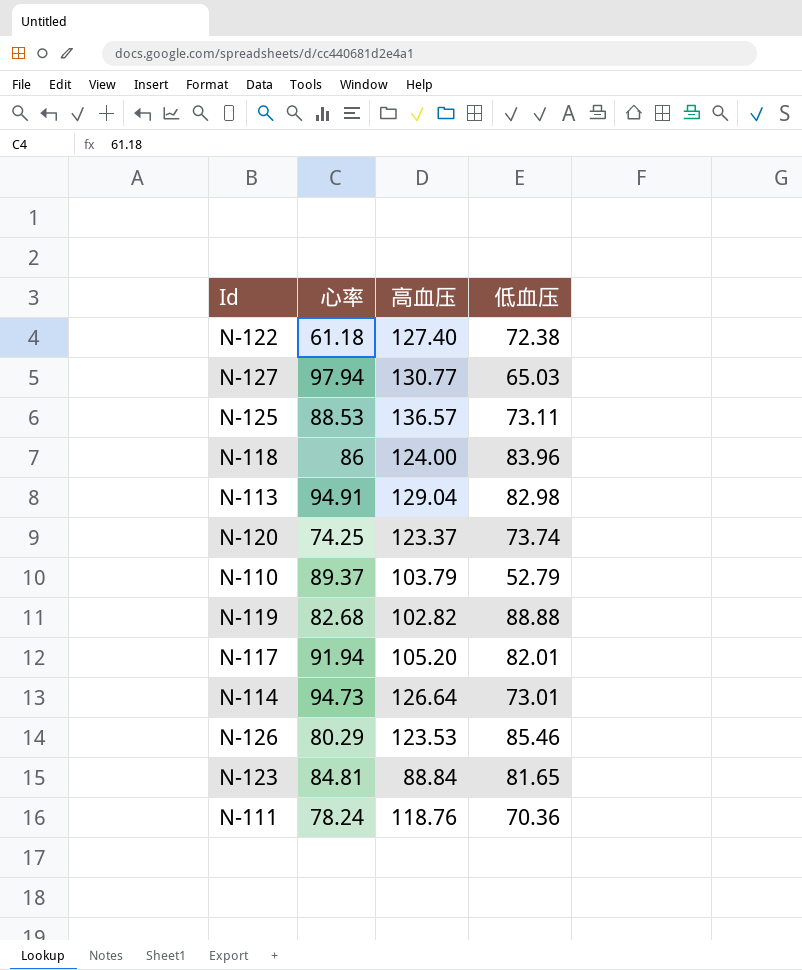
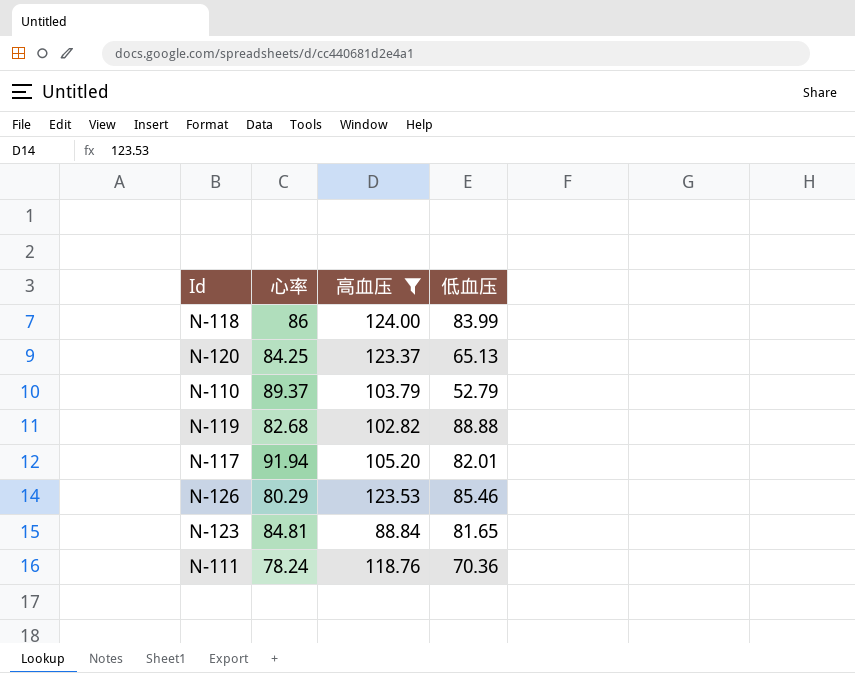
filter: none -> 高血压 <= 124.00
N-118 | 低血压: 83.96 -> 83.99
N-120 | 心率: 74.25 -> 84.25
N-120 | 低血压: 73.74 -> 65.13

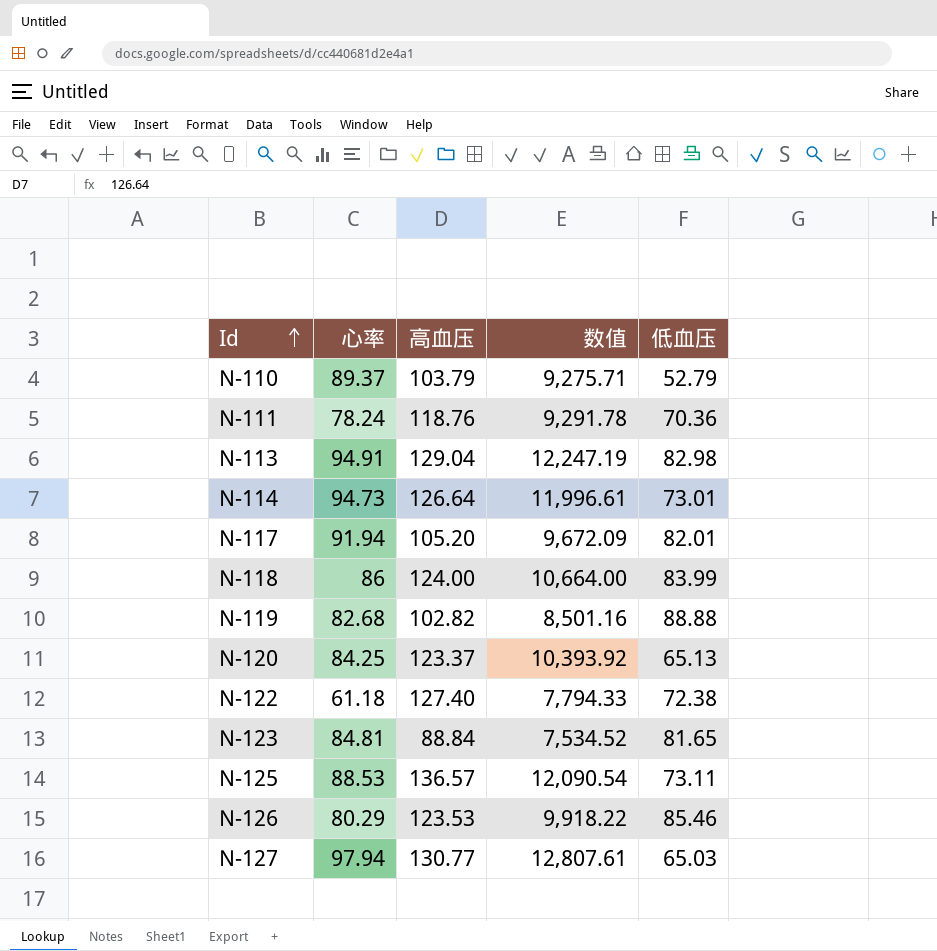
filter: 高血压 <= 124.00 -> none
row order: none -> Id ascending
column 数值 | formula: none -> [心率] * [高血压]

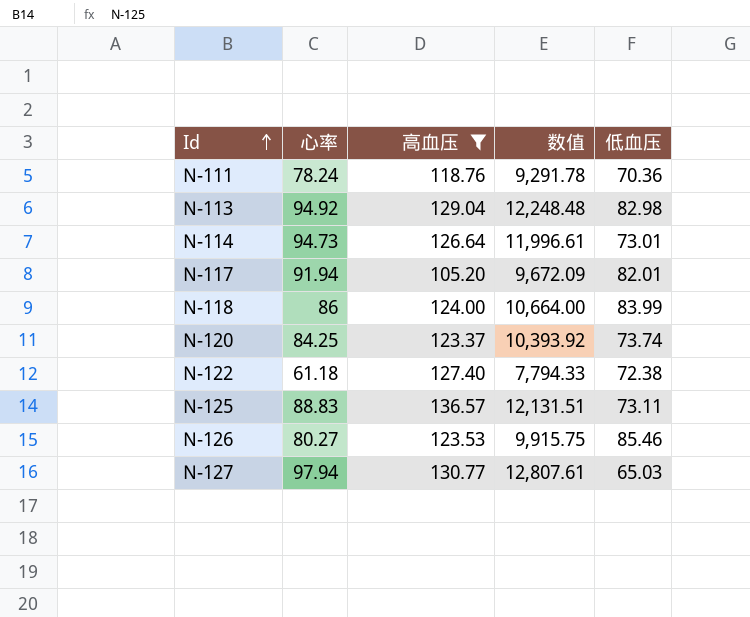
filter: none -> 高血压 >= 105.20
N-113 | 心率: 94.91 -> 94.92
N-113 | 数值: 12,247.19 -> 12,248.48
N-120 | 低血压: 65.13 -> 73.74
N-125 | 心率: 88.53 -> 88.83
N-125 | 数值: 12,090.54 -> 12,131.51
N-126 | 心率: 80.29 -> 80.27
N-126 | 数值: 9,918.22 -> 9,915.75

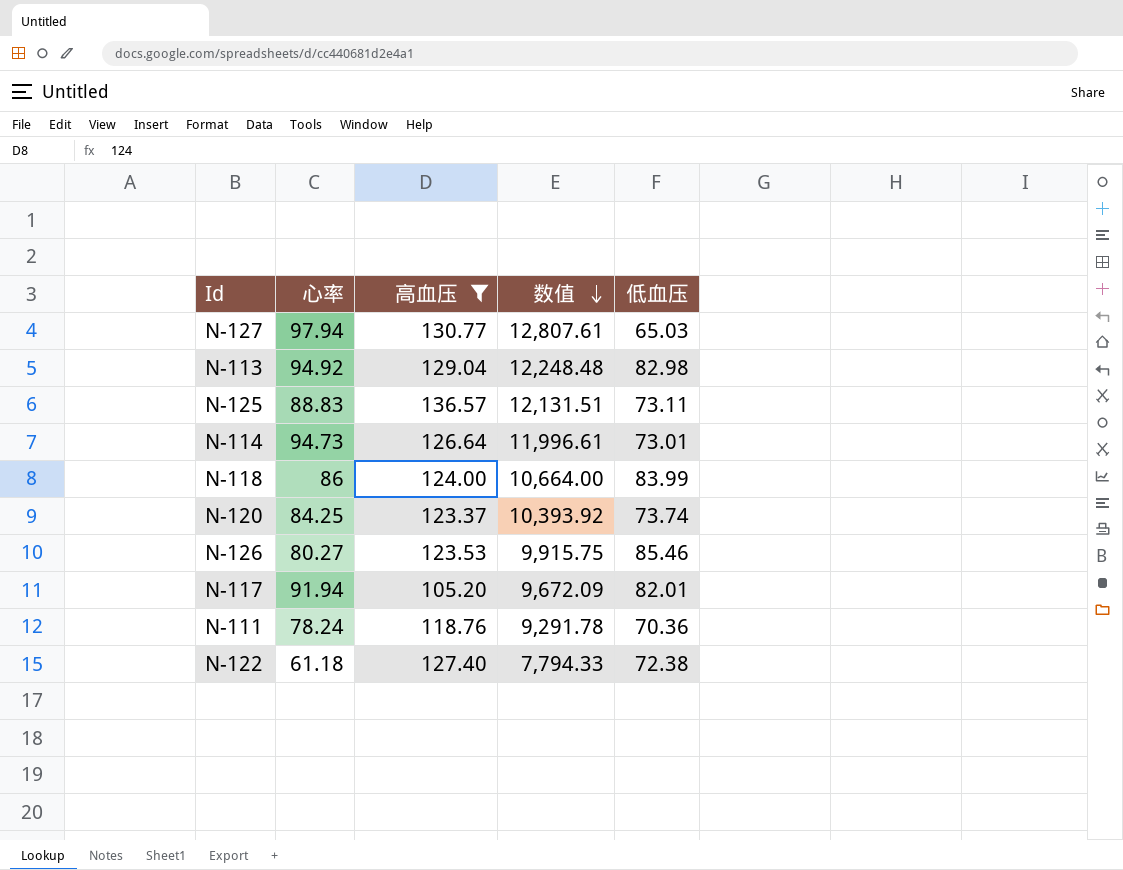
row order: Id ascending -> 数值 descending

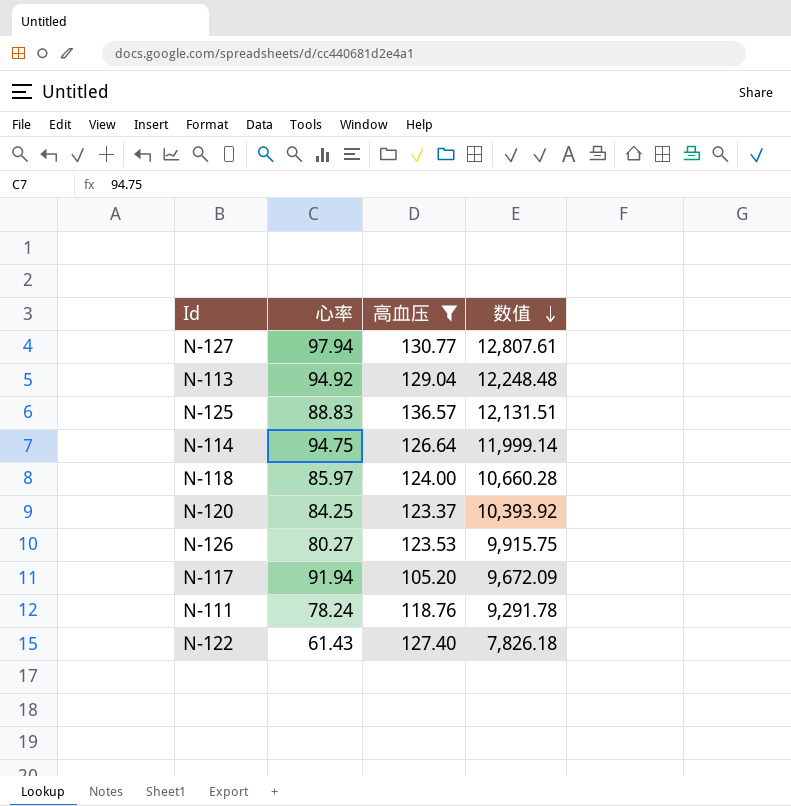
column 低血压 | position: 5 -> none
N-114 | 心率: 94.73 -> 94.75
N-114 | 数值: 11,996.61 -> 11,999.14
N-118 | 心率: 86 -> 85.97
N-118 | 数值: 10,664.00 -> 10,660.28
N-122 | 心率: 61.18 -> 61.43
N-122 | 数值: 7,794.33 -> 7,826.18

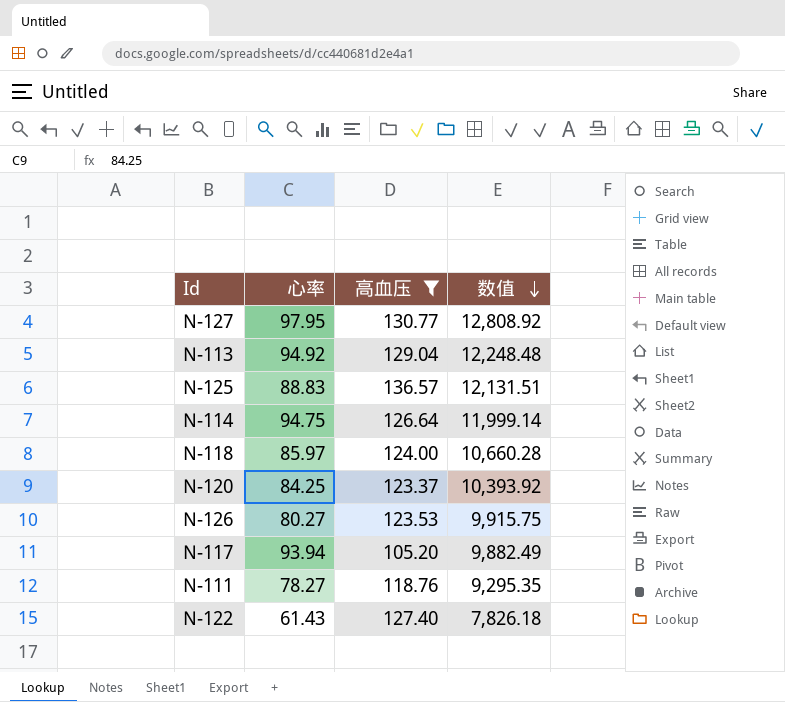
N-127 | 心率: 97.94 -> 97.95
N-127 | 数值: 12,807.61 -> 12,808.92
N-117 | 心率: 91.94 -> 93.94
N-117 | 数值: 9,672.09 -> 9,882.49
N-111 | 心率: 78.24 -> 78.27
N-111 | 数值: 9,291.78 -> 9,295.35

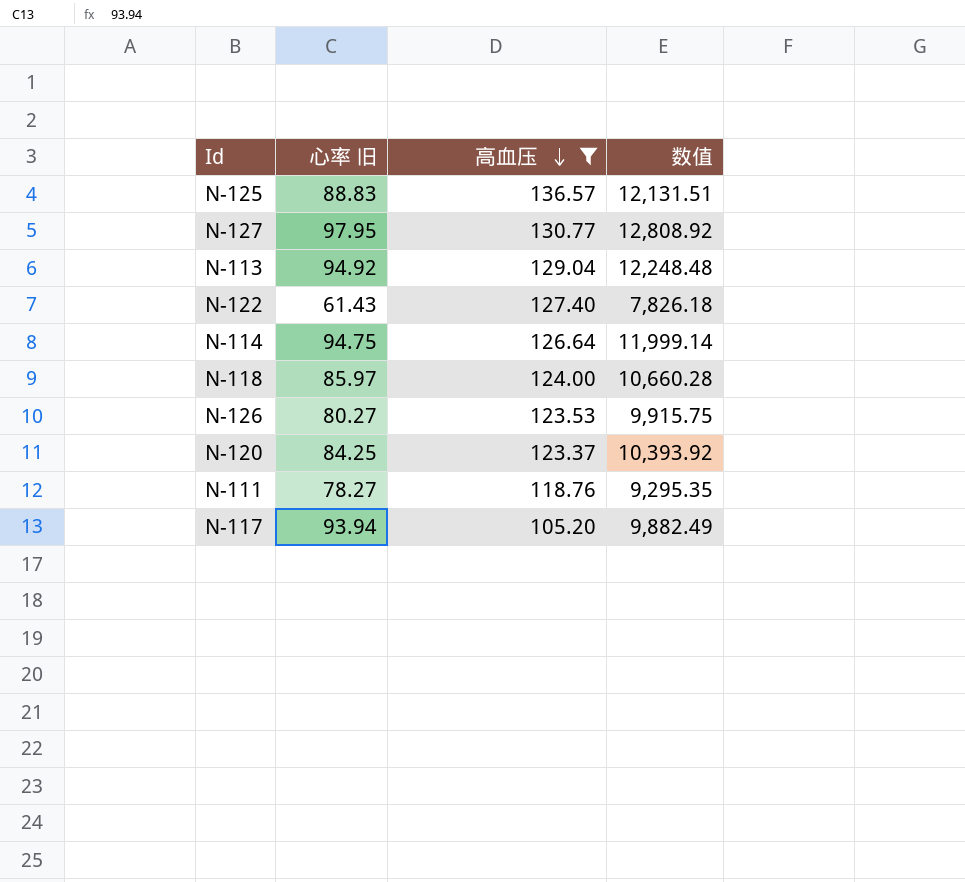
row order: 数值 descending -> 高血压 descending
column name: 心率 -> 心率 旧

